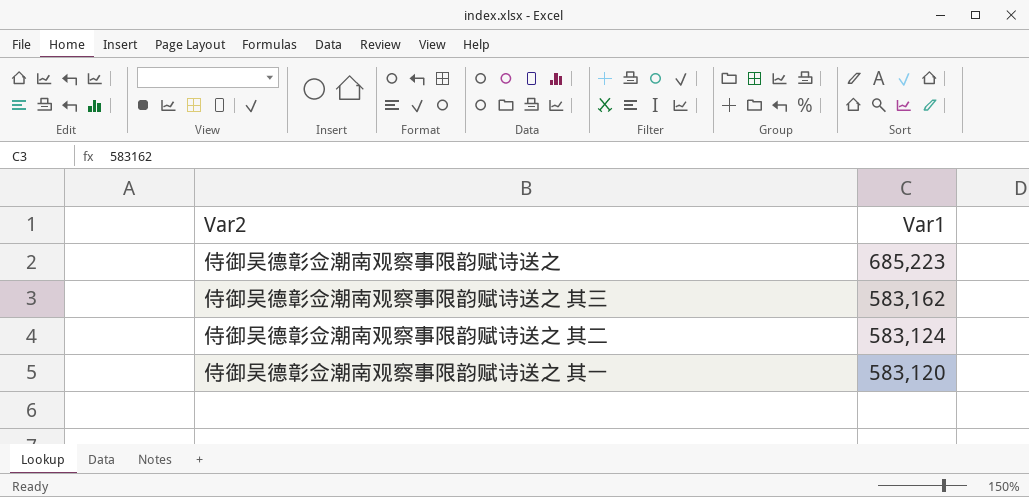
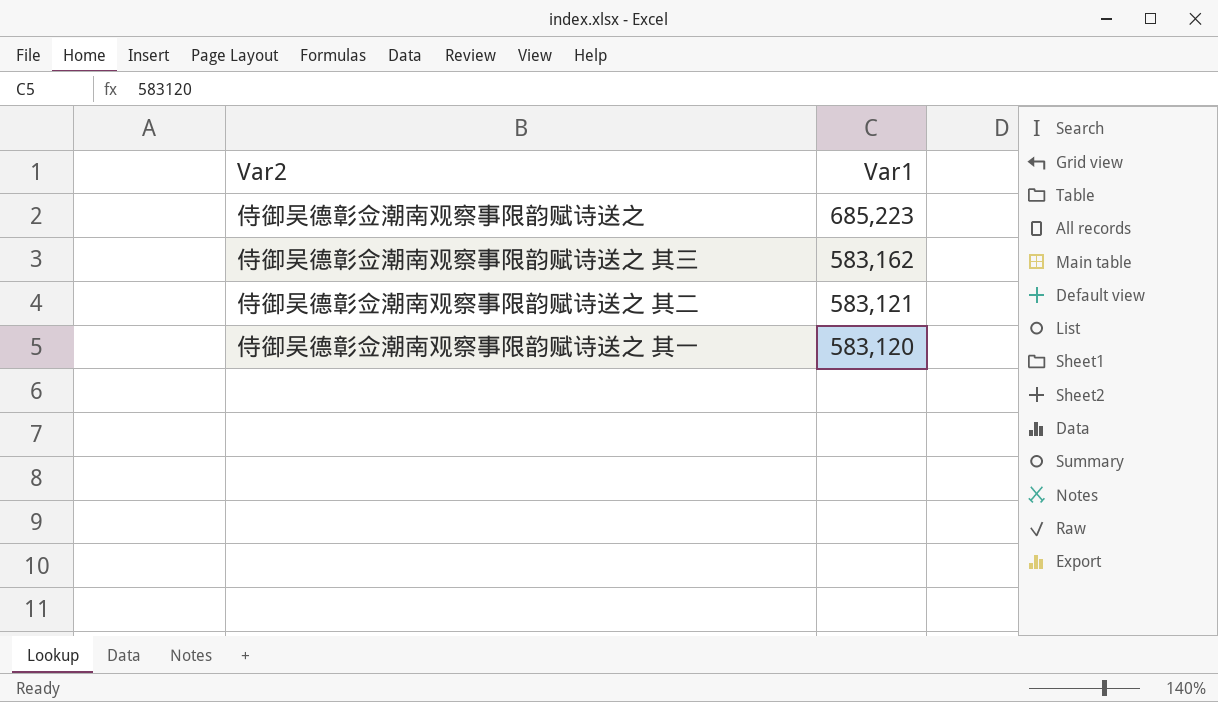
侍御吴德彰佥潮南观察事限韵赋诗送之 其二 | Var1: 583,124 -> 583,121

